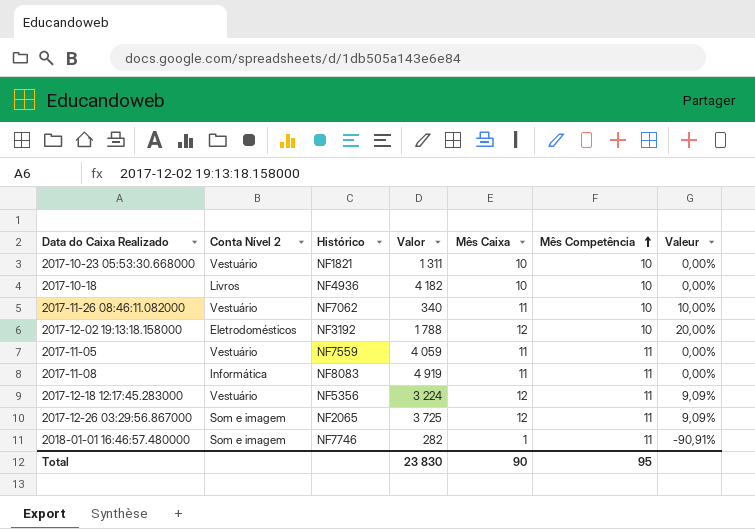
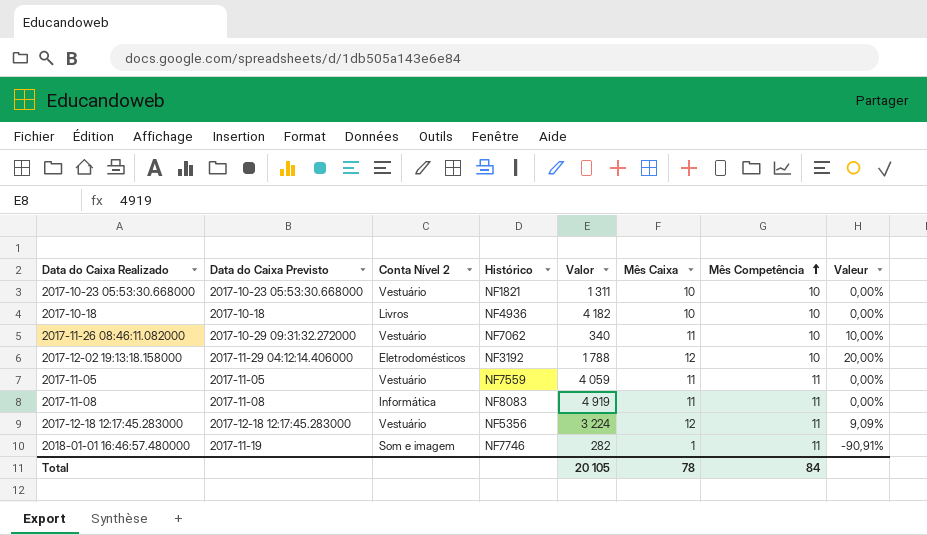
column Data do Caixa Previsto | position: none -> 2
row 2017-12-26 03:29:56.867000: Som e imagem | NF2065 | 3 725 | 12 | 11 | 9,09% -> none
Total | Valor: 23 830 -> 20 105
Total | Mês Caixa: 90 -> 78
Total | Mês Competência: 95 -> 84

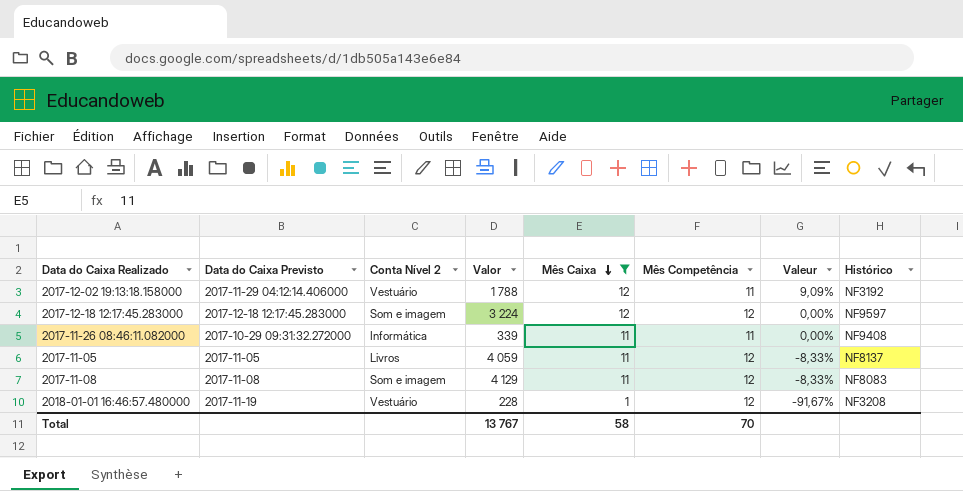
filter: none -> Mês Caixa != 10
row order: Mês Competência ascending -> Mês Caixa descending
column Histórico | position: 4 -> 8
2017-12-02 19:13:18.158000 | Conta Nível 2: Eletrodomésticos -> Vestuário
2017-12-02 19:13:18.158000 | Mês Competência: 10 -> 11
2017-12-02 19:13:18.158000 | Valeur: 20,00% -> 9,09%
2017-12-18 12:17:45.283000 | Conta Nível 2: Vestuário -> Som e imagem
2017-12-18 12:17:45.283000 | Mês Competência: 11 -> 12
2017-12-18 12:17:45.283000 | Valeur: 9,09% -> 0,00%
2017-12-18 12:17:45.283000 | Histórico: NF5356 -> NF9597
2017-11-26 08:46:11.082000 | Conta Nível 2: Vestuário -> Informática
2017-11-26 08:46:11.082000 | Valor: 340 -> 339
2017-11-26 08:46:11.082000 | Mês Competência: 10 -> 11
2017-11-26 08:46:11.082000 | Valeur: 10,00% -> 0,00%
2017-11-26 08:46:11.082000 | Histórico: NF7062 -> NF9408
2017-11-05 | Conta Nível 2: Vestuário -> Livros
2017-11-05 | Mês Competência: 11 -> 12
2017-11-05 | Valeur: 0,00% -> -8,33%
2017-11-05 | Histórico: NF7559 -> NF8137
2017-11-08 | Conta Nível 2: Informática -> Som e imagem
2017-11-08 | Valor: 4 919 -> 4 129
2017-11-08 | Mês Competência: 11 -> 12
2017-11-08 | Valeur: 0,00% -> -8,33%
2018-01-01 16:46:57.480000 | Conta Nível 2: Som e imagem -> Vestuário
2018-01-01 16:46:57.480000 | Valor: 282 -> 228
2018-01-01 16:46:57.480000 | Mês Competência: 11 -> 12
2018-01-01 16:46:57.480000 | Valeur: -90,91% -> -91,67%
2018-01-01 16:46:57.480000 | Histórico: NF7746 -> NF3208
Total | Valor: 20 105 -> 13 767
Total | Mês Caixa: 78 -> 58
Total | Mês Competência: 84 -> 70

